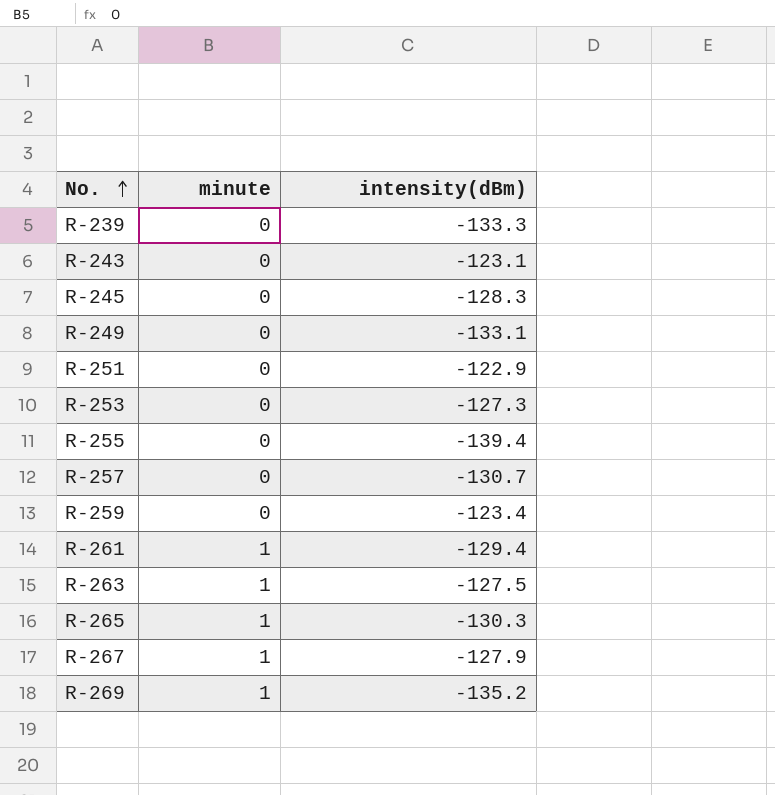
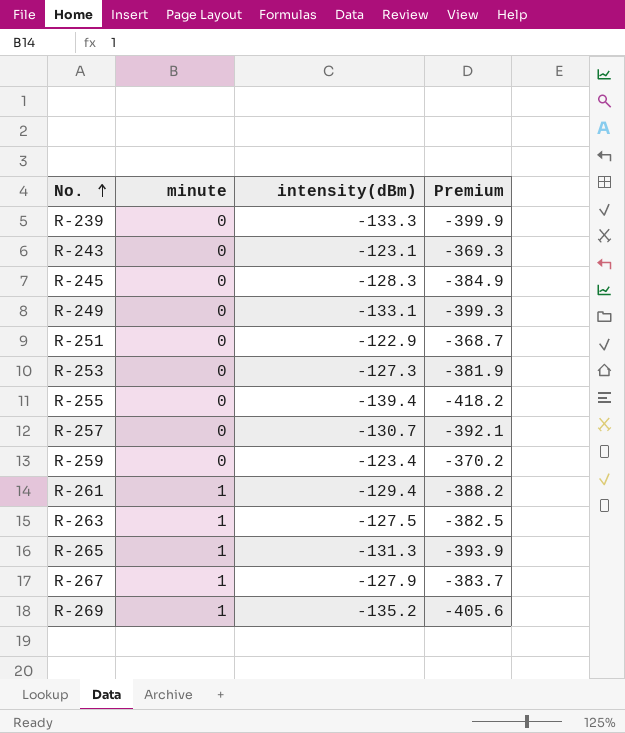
column Premium | formula: none -> [intensity(dBm)] * 3
R-265 | intensity(dBm): -130.3 -> -131.3

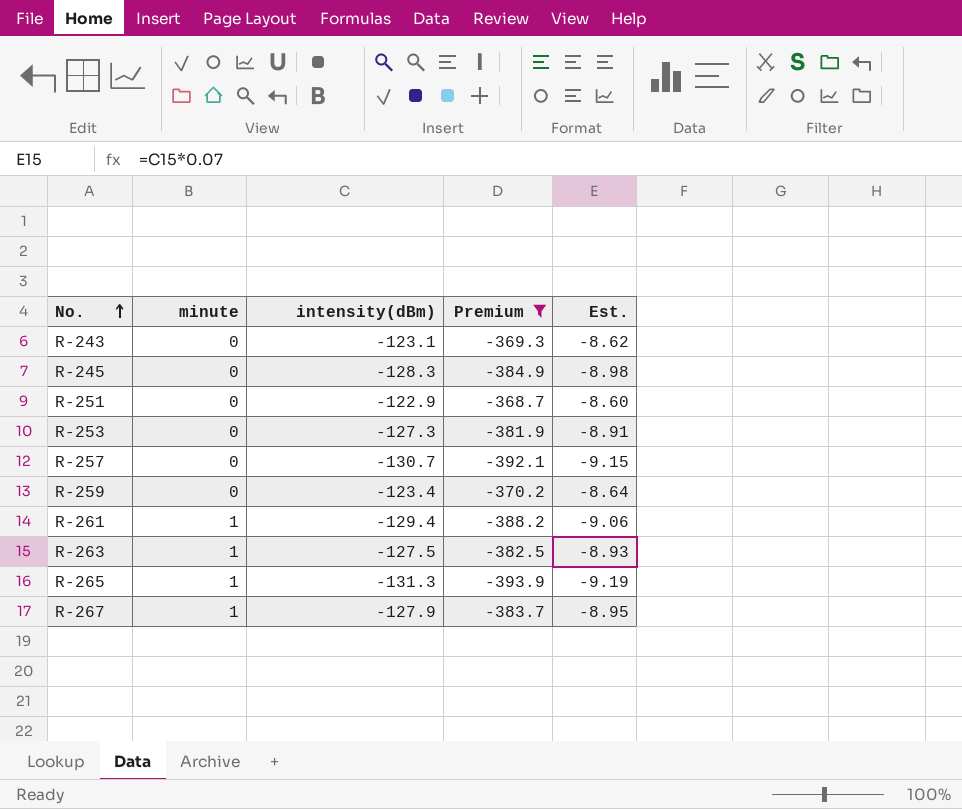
filter: none -> Premium >= -393.9
column Est. | formula: none -> [intensity(dBm)] * 0.07

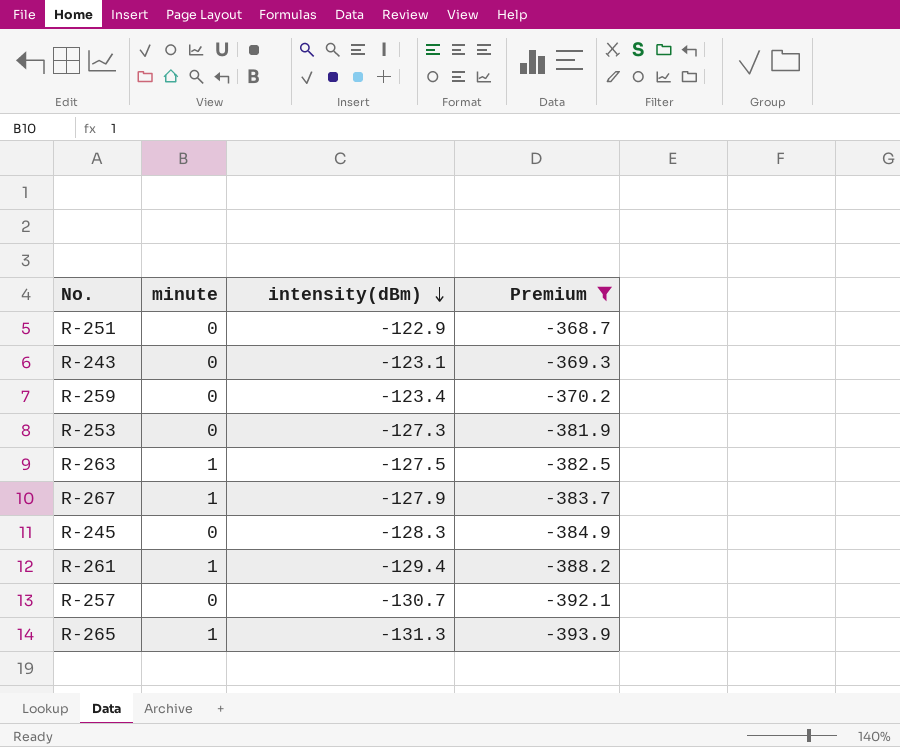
row order: No. ascending -> intensity(dBm) descending
column Est. | formula: [intensity(dBm)] * 0.07 -> none

